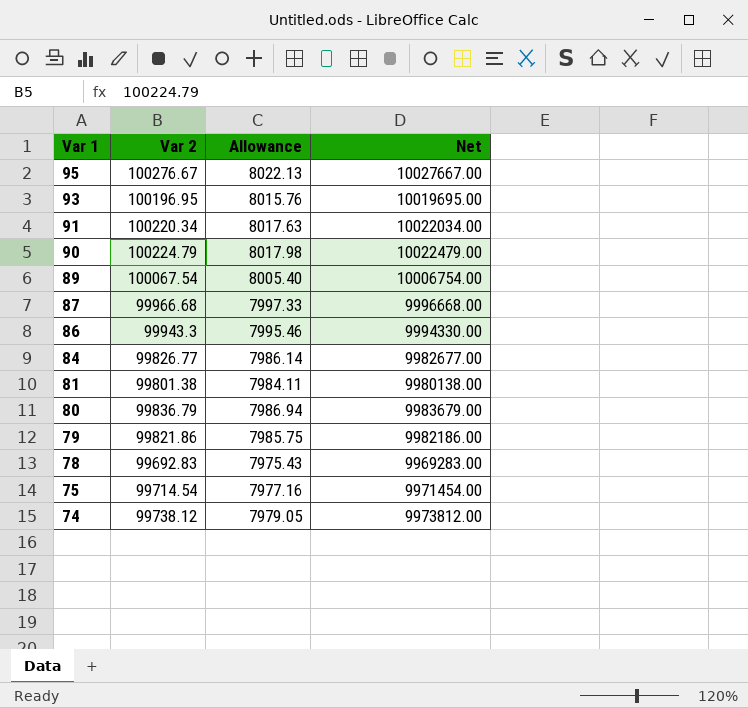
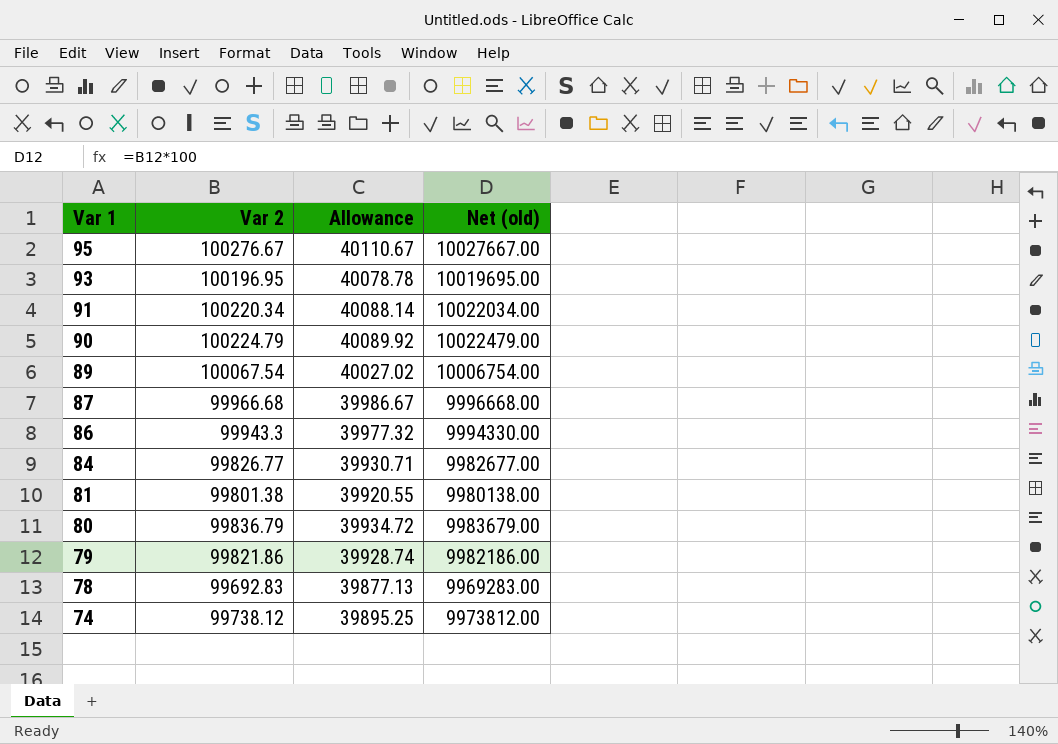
column Allowance | formula: [Var 2] * 0.08 -> [Var 2] * 0.4
column name: Net -> Net (old)
row 75: 99714.54 | 7977.16 | 9971454.00 -> none

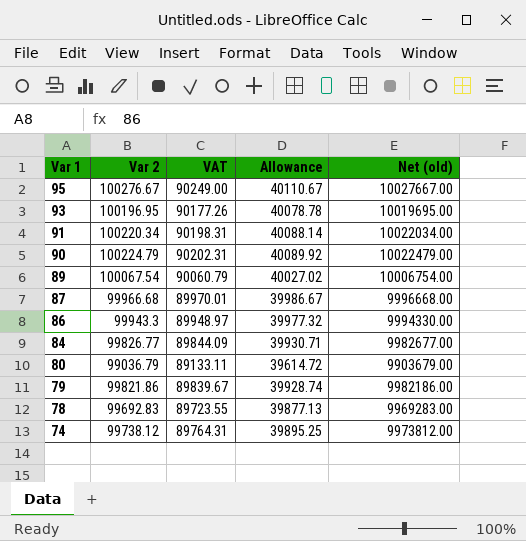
column VAT | formula: none -> [Var 2] * 0.9
row 81: 99801.38 | 39920.55 | 9980138.00 -> none
80 | Var 2: 99836.79 -> 99036.79
80 | Allowance: 39934.72 -> 39614.72
80 | Net (old): 9983679.00 -> 9903679.00

